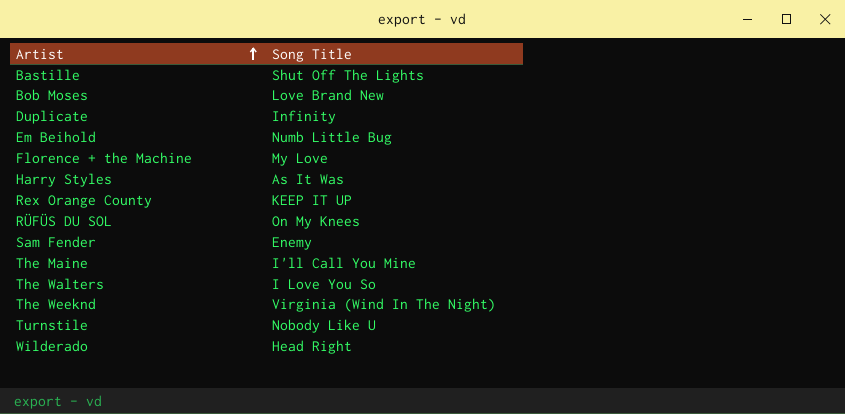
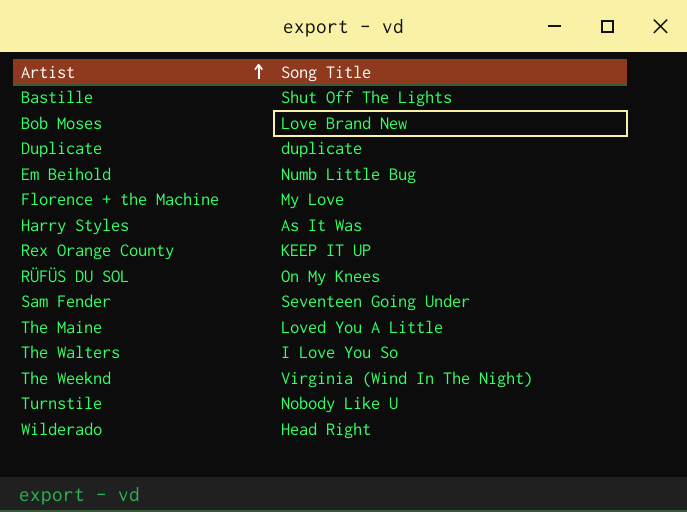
Duplicate | Song Title: Infinity -> duplicate
Sam Fender | Song Title: Enemy -> Seventeen Going Under
The Maine | Song Title: I'll Call You Mine -> Loved You A Little

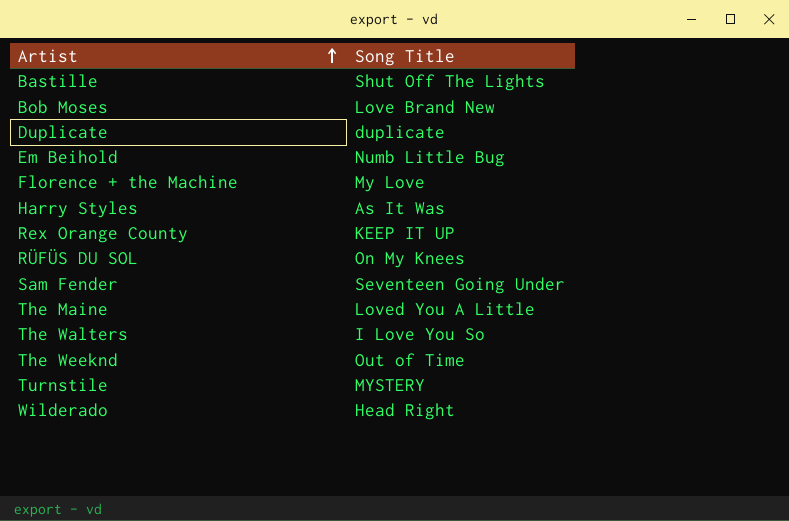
The Weeknd | Song Title: Virginia (Wind In The Night) -> Out of Time
Turnstile | Song Title: Nobody Like U -> MYSTERY

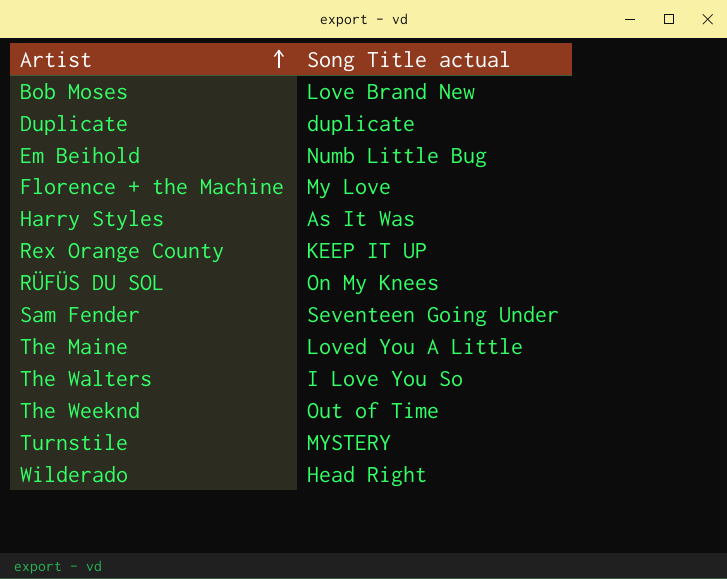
column name: Song Title -> Song Title actual
row Bastille: Shut Off The Lights -> none

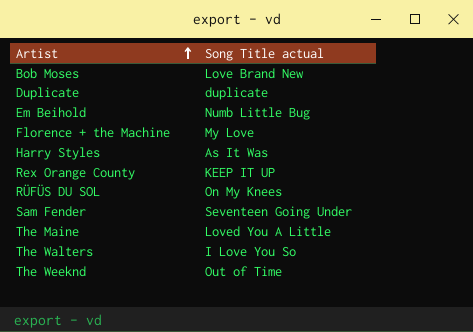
row Turnstile: MYSTERY -> none
row Wilderado: Head Right -> none

